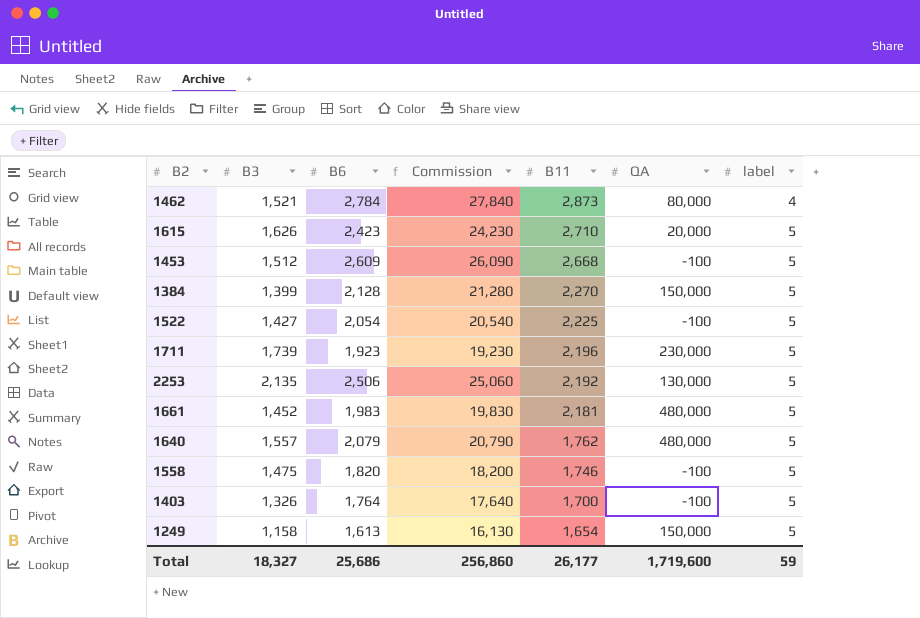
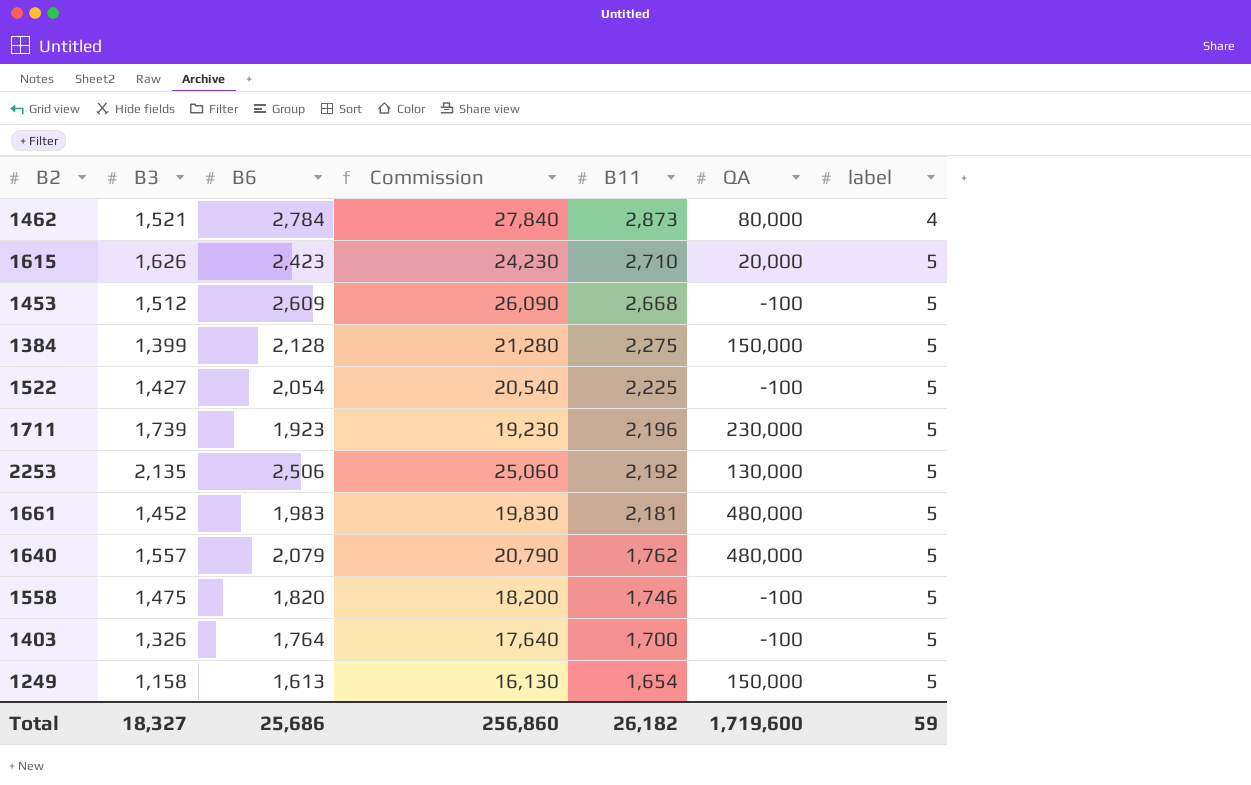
1384 | B11: 2,270 -> 2,275
Total | B11: 26,177 -> 26,182

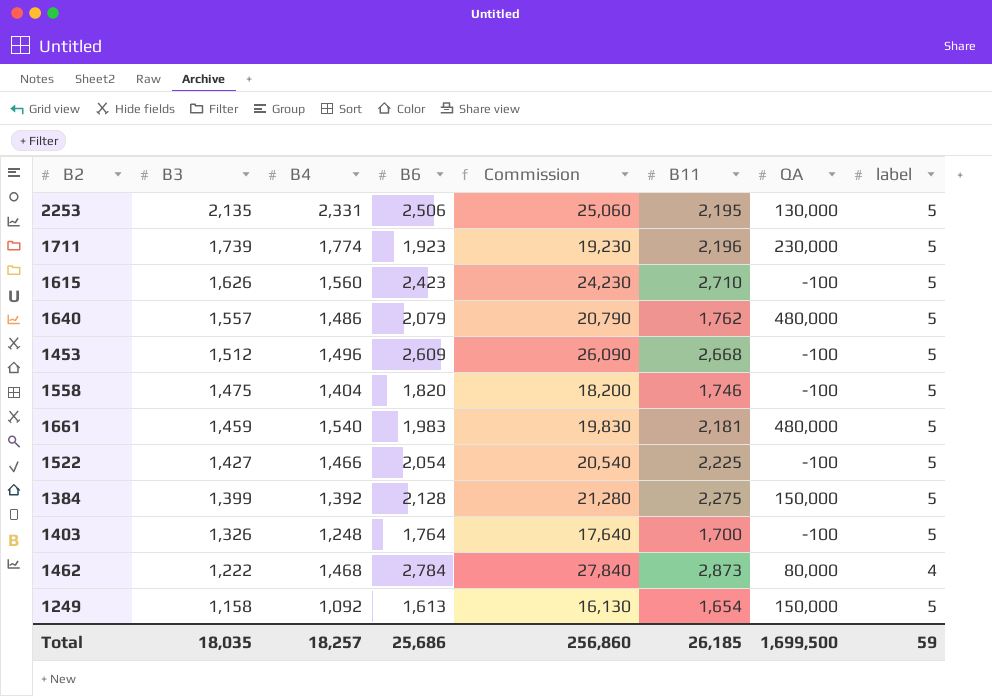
row order: B11 descending -> B3 descending
column B4 | position: none -> 3
2253 | B11: 2,192 -> 2,195
1615 | QA: 20,000 -> -100
1661 | B3: 1,452 -> 1,459
1462 | B3: 1,521 -> 1,222
Total | B3: 18,327 -> 18,035
Total | B11: 26,182 -> 26,185
Total | QA: 1,719,600 -> 1,699,500

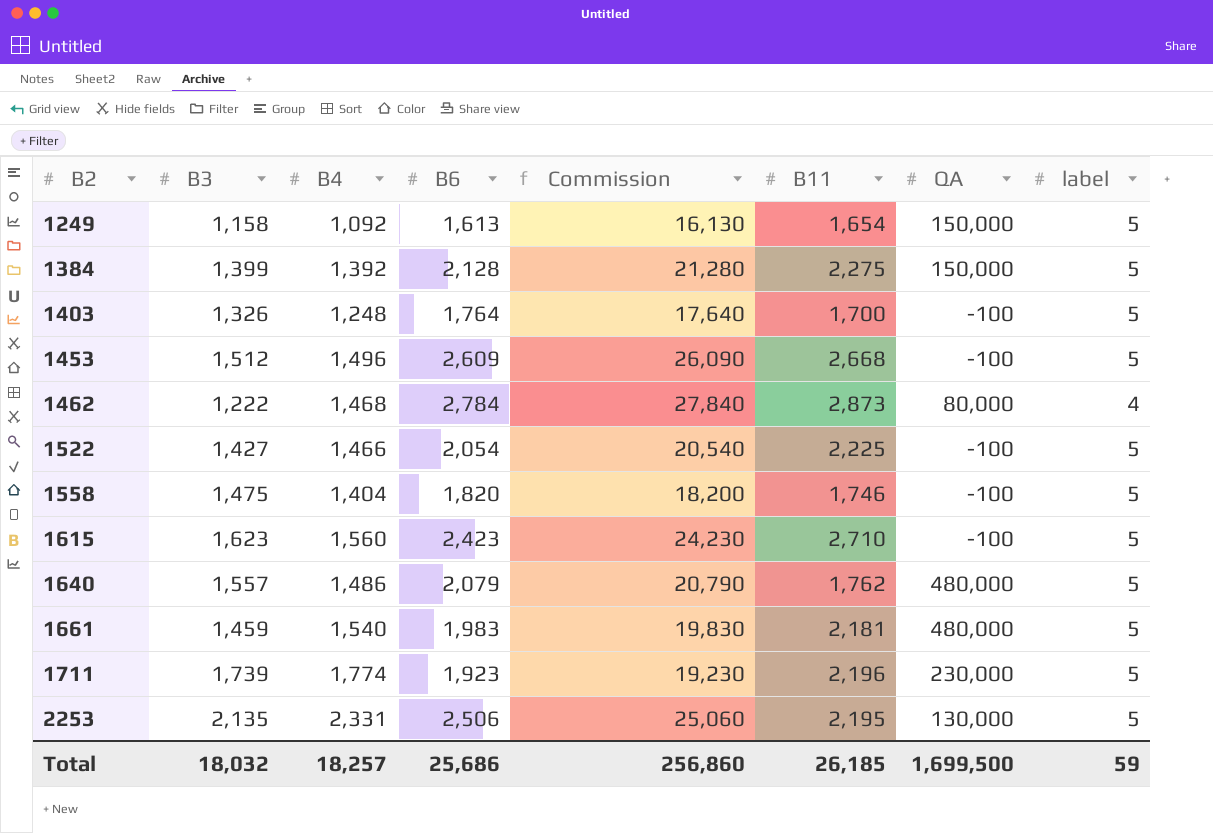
row order: B3 descending -> B2 ascending
1615 | B3: 1,626 -> 1,623
Total | B3: 18,035 -> 18,032

